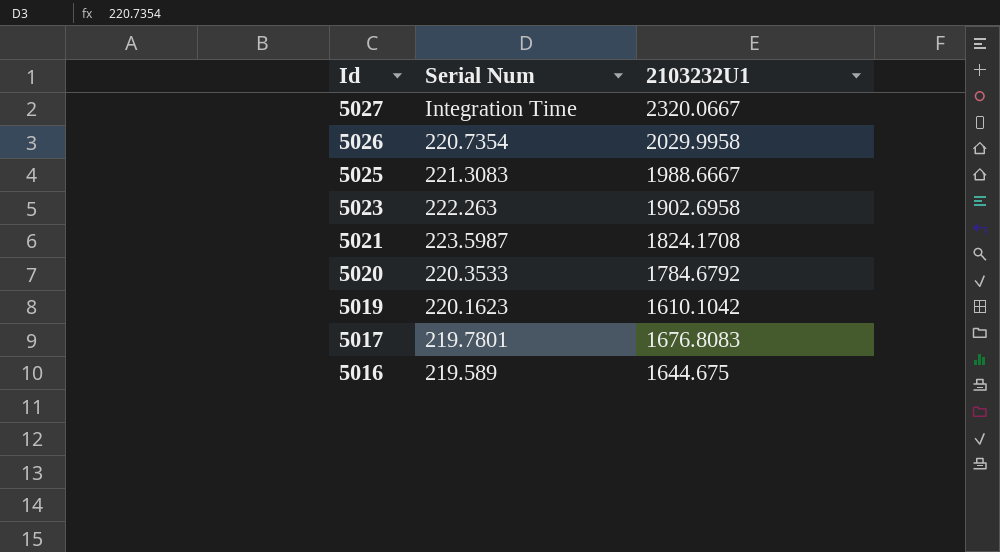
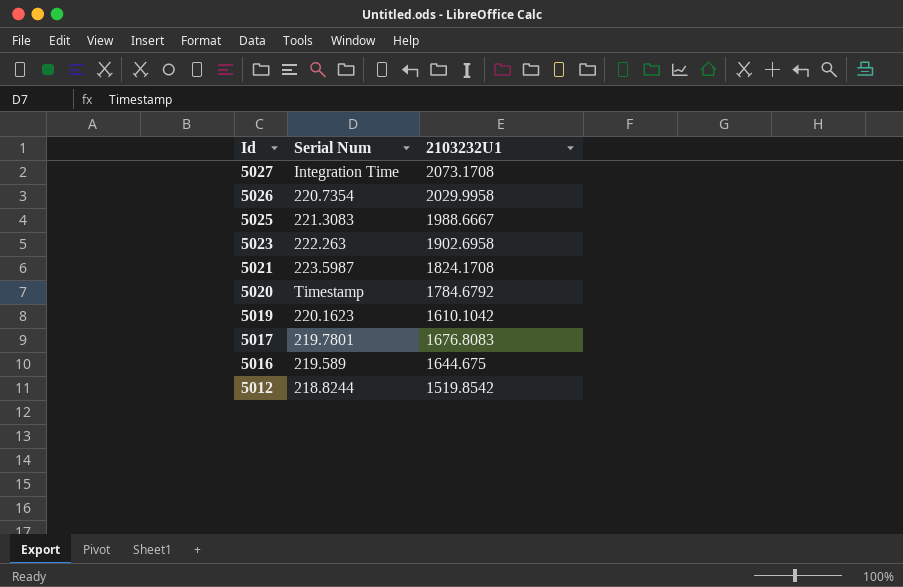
5027 | 2103232U1: 2320.0667 -> 2073.1708
5020 | Serial Num: 220.3533 -> Timestamp
row 5012: none -> 218.8244 | 1519.8542

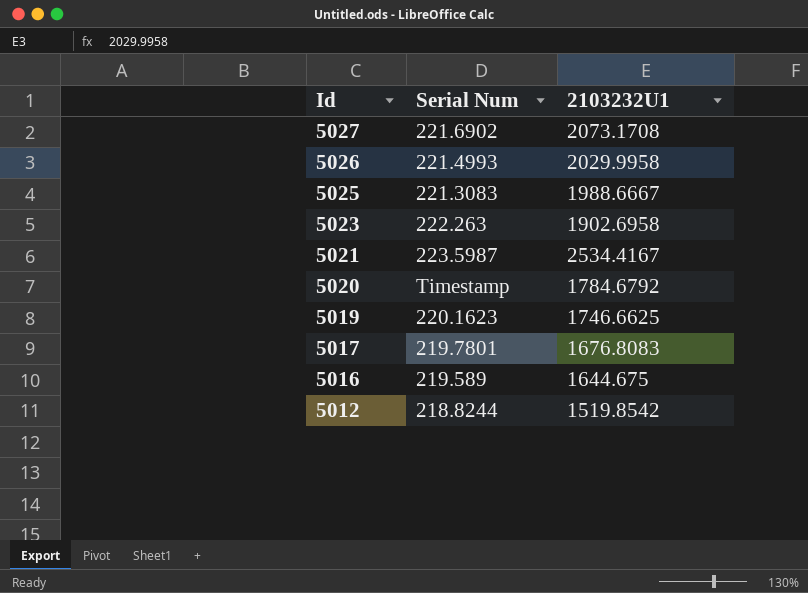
5027 | Serial Num: Integration Time -> 221.6902
5026 | Serial Num: 220.7354 -> 221.4993
5021 | 2103232U1: 1824.1708 -> 2534.4167
5019 | 2103232U1: 1610.1042 -> 1746.6625

